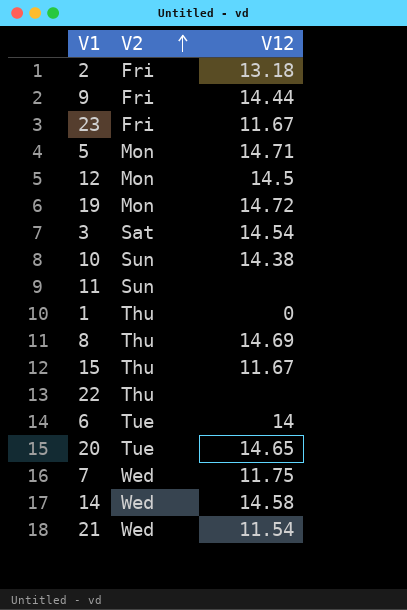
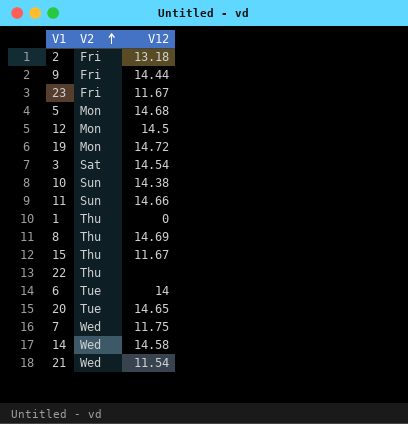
5 | V12: 14.71 -> 14.68
11 | V12: none -> 14.66

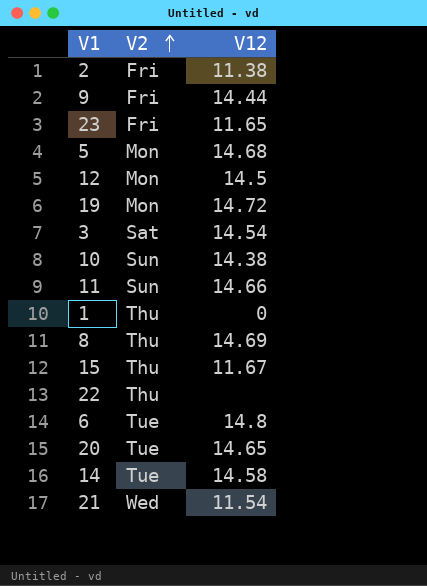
row 7: Wed | 11.75 -> none
2 | V12: 13.18 -> 11.38
23 | V12: 11.67 -> 11.65
6 | V12: 14 -> 14.8
14 | V2: Wed -> Tue

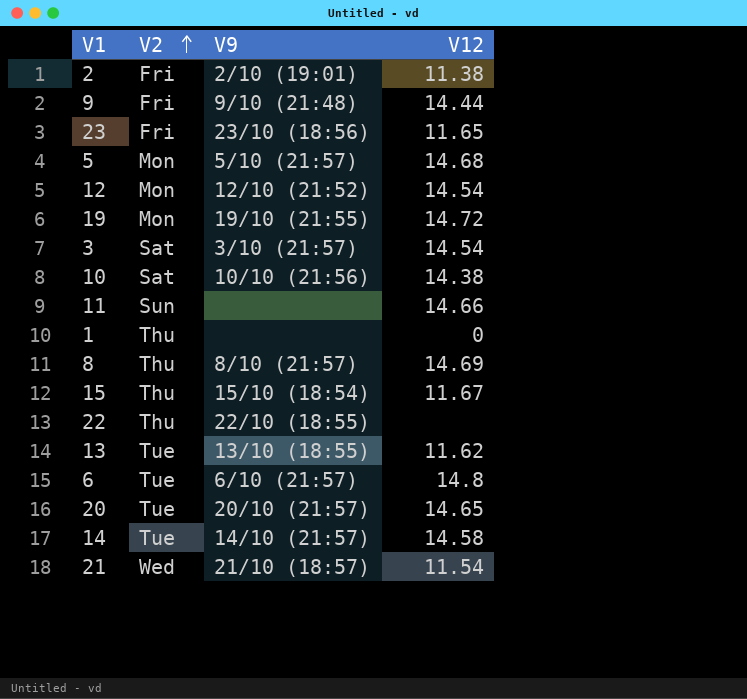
column V9 | position: none -> 3
12 | V12: 14.5 -> 14.54
10 | V2: Sun -> Sat
row 13: none -> Tue | 13/10 (18:55) | 11.62

